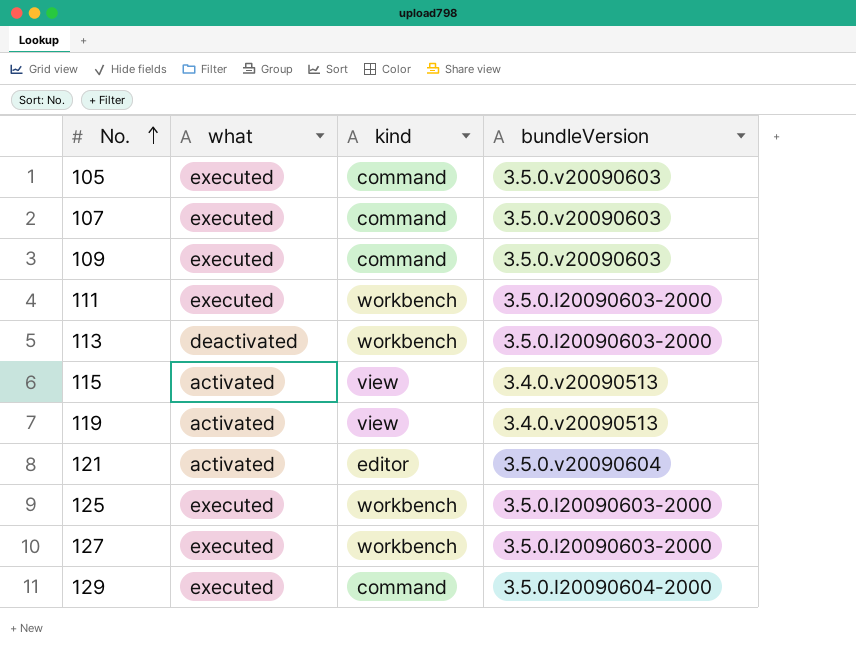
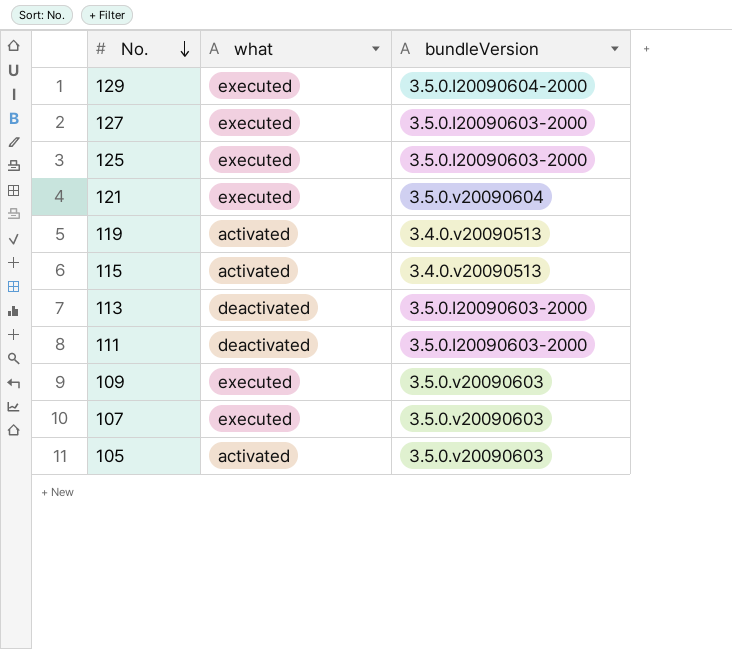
row order: No. ascending -> No. descending
column kind | position: 3 -> none
121 | what: activated -> executed
111 | what: executed -> deactivated
105 | what: executed -> activated

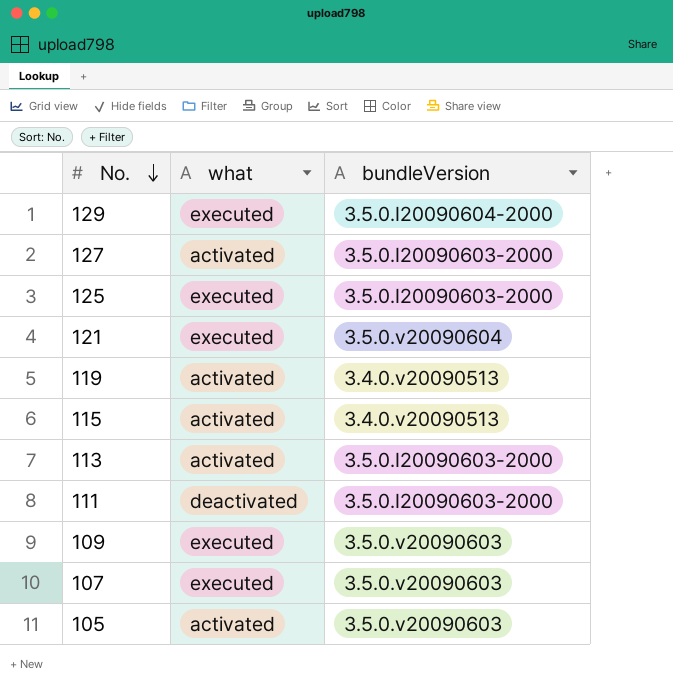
127 | what: executed -> activated
113 | what: deactivated -> activated

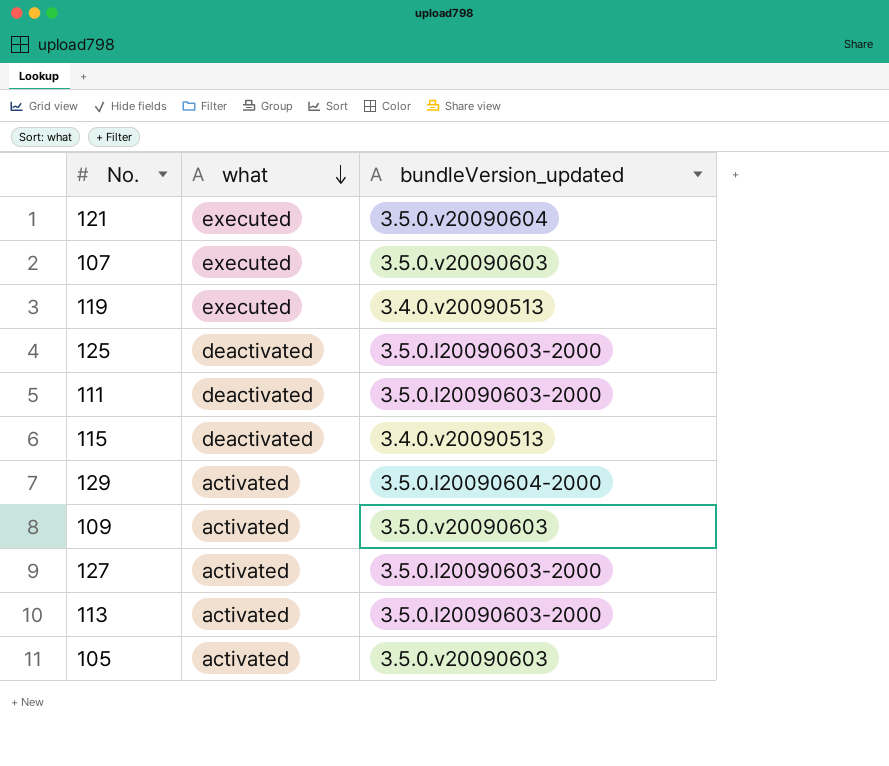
row order: No. descending -> what descending
column name: bundleVersion -> bundleVersion_updated
119 | what: activated -> executed
125 | what: executed -> deactivated
115 | what: activated -> deactivated
129 | what: executed -> activated
109 | what: executed -> activated

